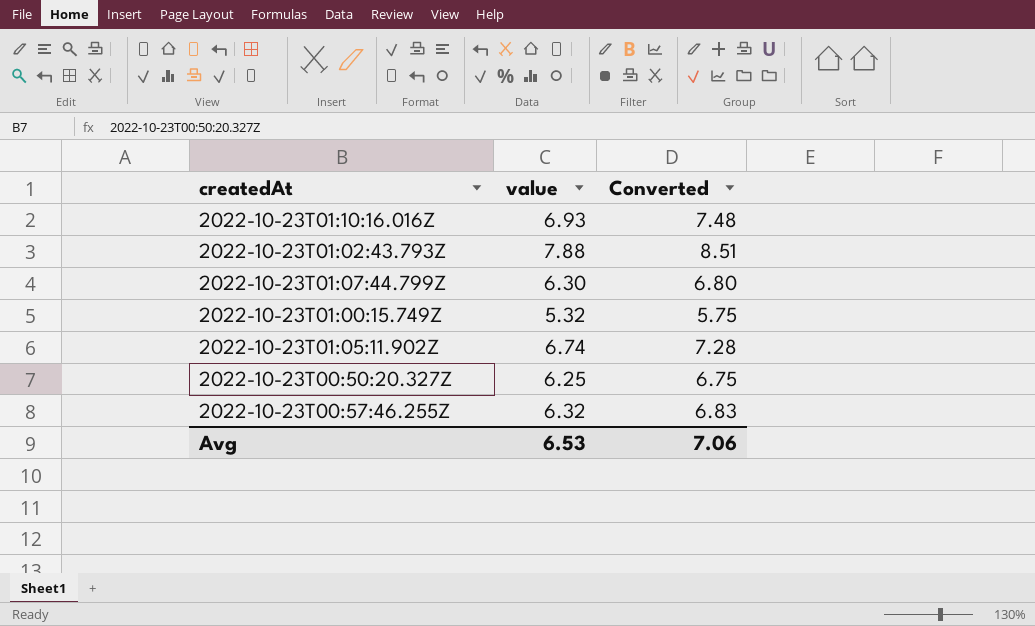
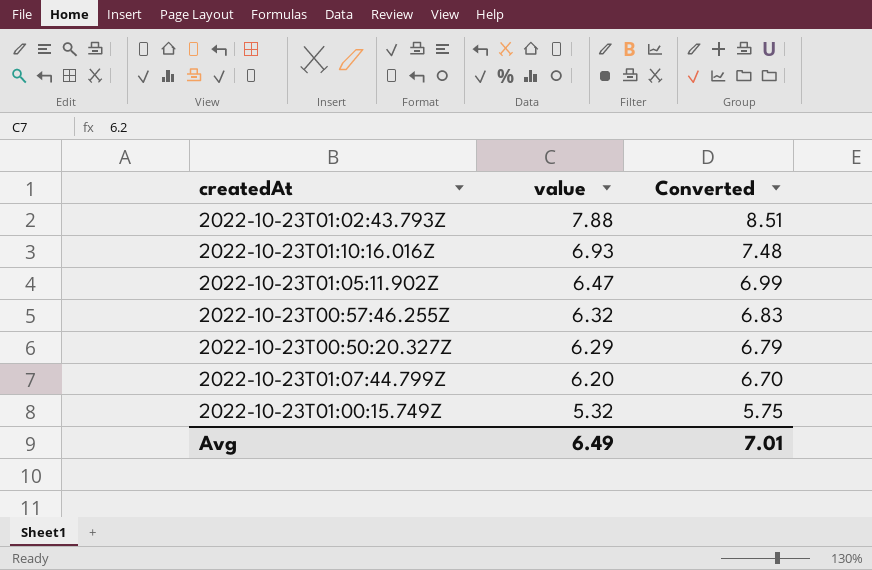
row order: none -> value descending
2022-10-23T01:05:11.902Z | value: 6.74 -> 6.47
2022-10-23T01:05:11.902Z | Converted: 7.28 -> 6.99
2022-10-23T00:50:20.327Z | value: 6.25 -> 6.29
2022-10-23T00:50:20.327Z | Converted: 6.75 -> 6.79
2022-10-23T01:07:44.799Z | value: 6.30 -> 6.20
2022-10-23T01:07:44.799Z | Converted: 6.80 -> 6.70
Avg | value: 6.53 -> 6.49
Avg | Converted: 7.06 -> 7.01

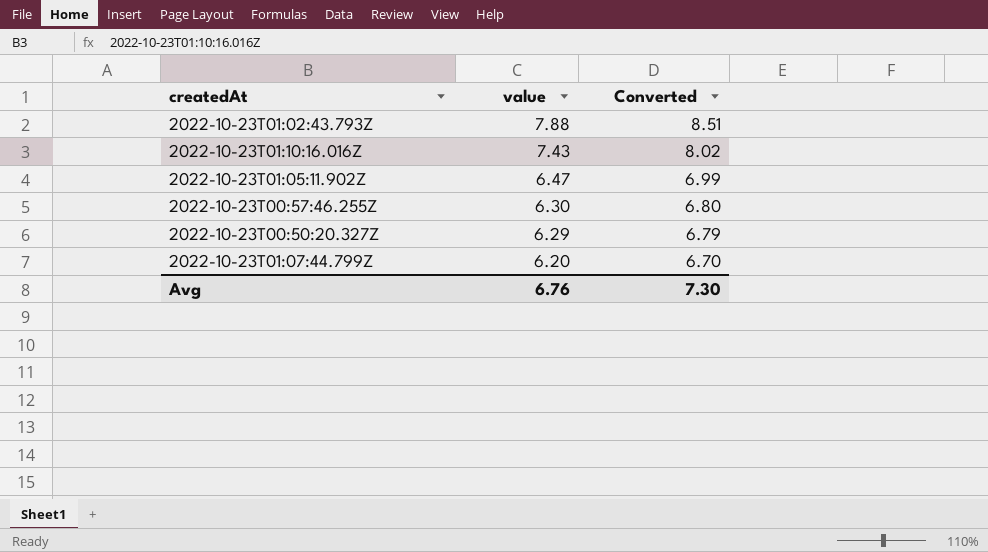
row 2022-10-23T01:00:15.749Z: 5.32 | 5.75 -> none
2022-10-23T01:10:16.016Z | value: 6.93 -> 7.43
2022-10-23T01:10:16.016Z | Converted: 7.48 -> 8.02
2022-10-23T00:57:46.255Z | value: 6.32 -> 6.30
2022-10-23T00:57:46.255Z | Converted: 6.83 -> 6.80
Avg | value: 6.49 -> 6.76
Avg | Converted: 7.01 -> 7.30

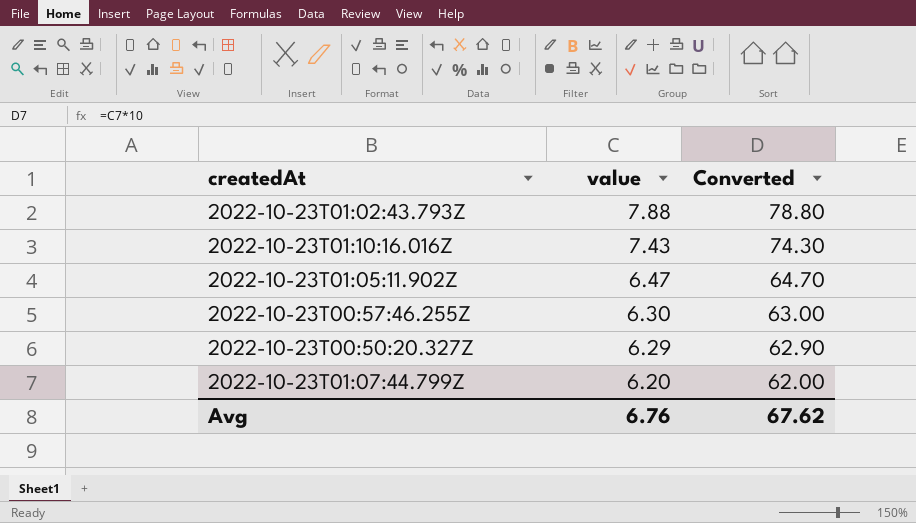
column Converted | formula: [value] * 1.08 -> [value] * 10
Avg | Converted: 7.30 -> 67.62

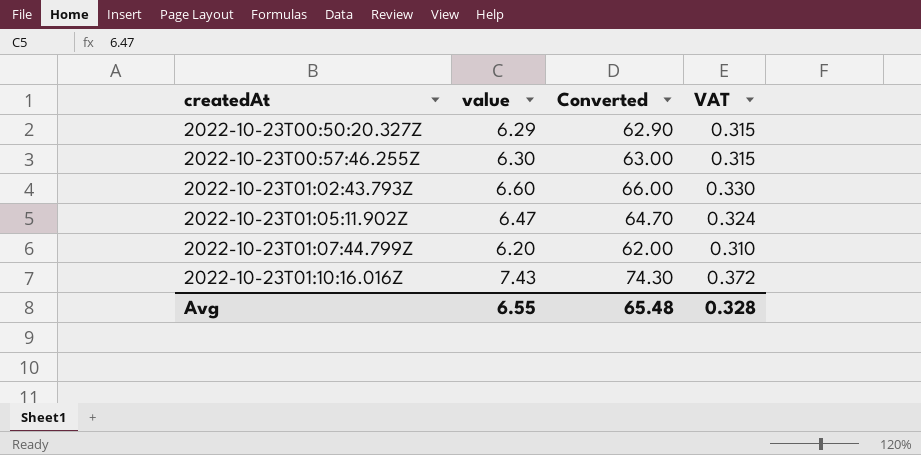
row order: value descending -> createdAt ascending
column VAT | formula: none -> [value] * 0.05
2022-10-23T01:02:43.793Z | value: 7.88 -> 6.60
2022-10-23T01:02:43.793Z | Converted: 78.80 -> 66.00
Avg | value: 6.76 -> 6.55
Avg | Converted: 67.62 -> 65.48

